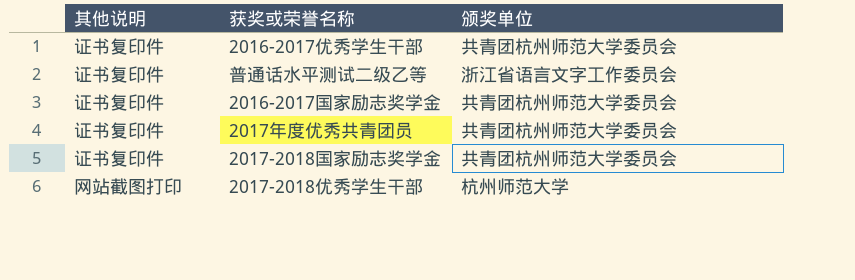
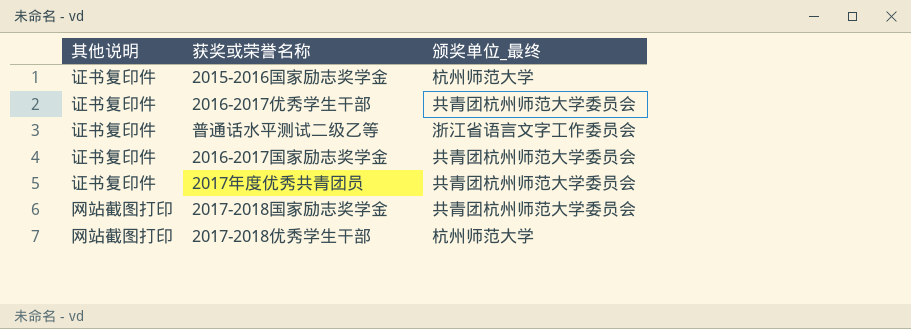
column name: 颁奖单位 -> 颁奖单位_最终
row 2015-2016国家励志奖学金: none -> 证书复印件 | 杭州师范大学
2017-2018国家励志奖学金 | 其他说明: 证书复印件 -> 网站截图打印

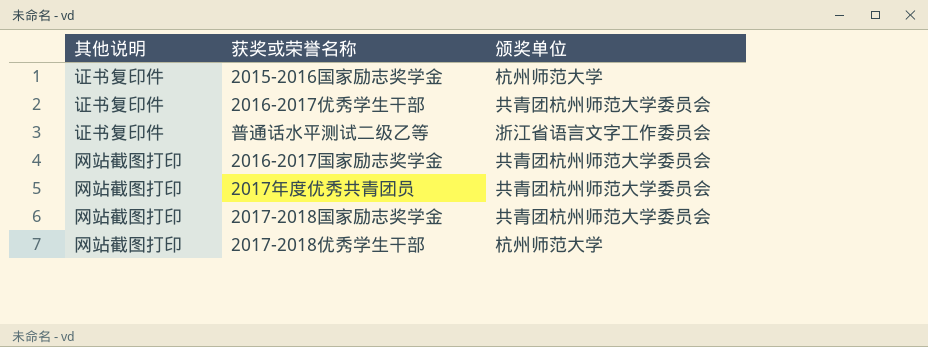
column name: 颁奖单位_最终 -> 颁奖单位
2016-2017国家励志奖学金 | 其他说明: 证书复印件 -> 网站截图打印
2017年度优秀共青团员 | 其他说明: 证书复印件 -> 网站截图打印

